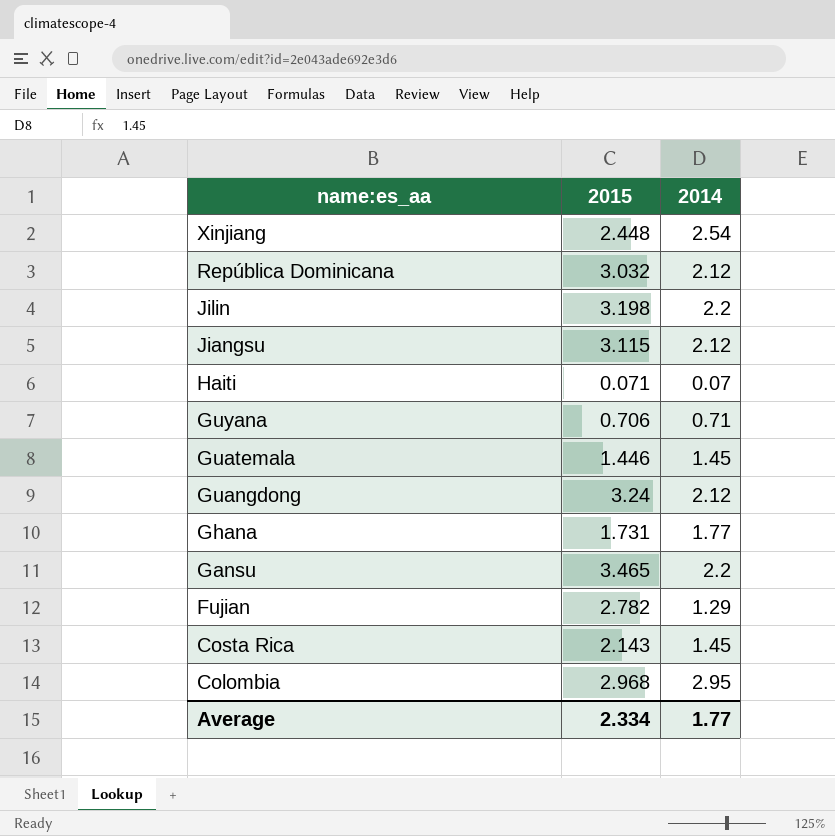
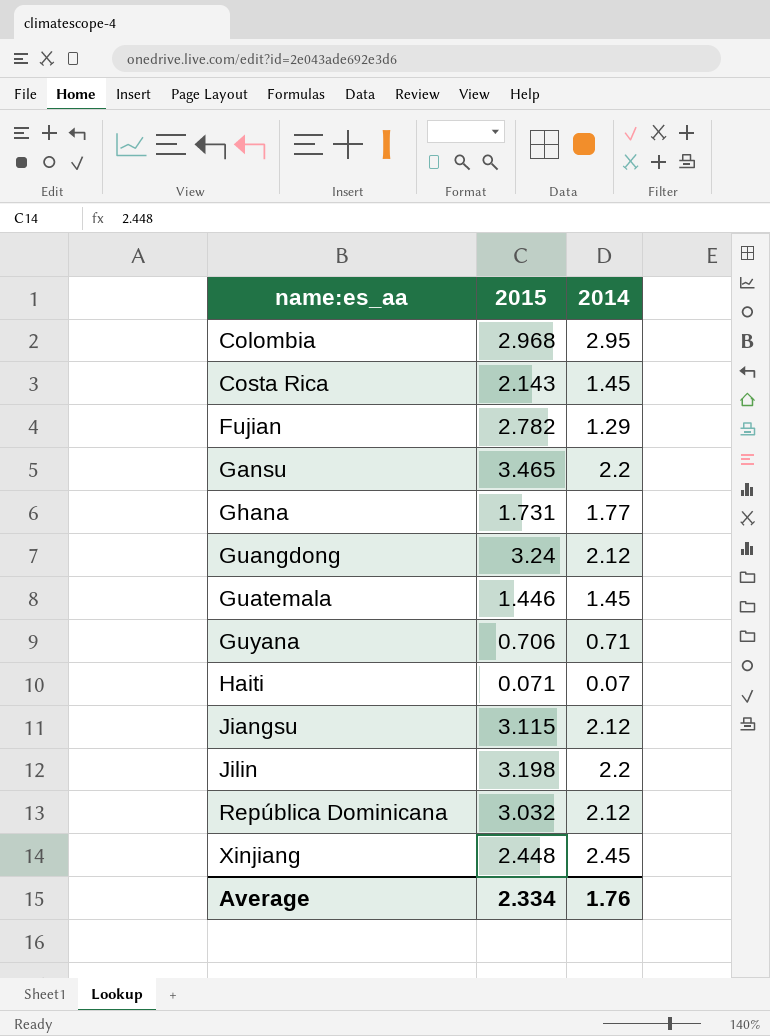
row order: name:es_aa descending -> name:es_aa ascending
Xinjiang | 2014: 2.54 -> 2.45
Average | 2014: 1.77 -> 1.76

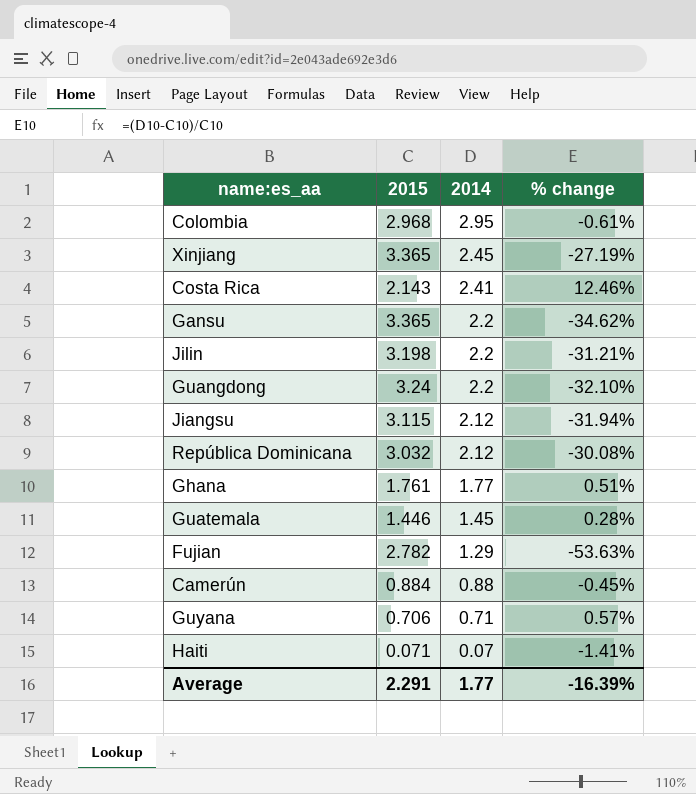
row order: name:es_aa ascending -> 2014 descending
column % change | formula: none -> ([2014] - [2015]) / [2015]
Xinjiang | 2015: 2.448 -> 3.365
Costa Rica | 2014: 1.45 -> 2.41
Gansu | 2015: 3.465 -> 3.365
Guangdong | 2014: 2.12 -> 2.2
Ghana | 2015: 1.731 -> 1.761
row Camerún: none -> 0.884 | 0.88 | -0.45%
Average | 2015: 2.334 -> 2.291
Average | 2014: 1.76 -> 1.77

